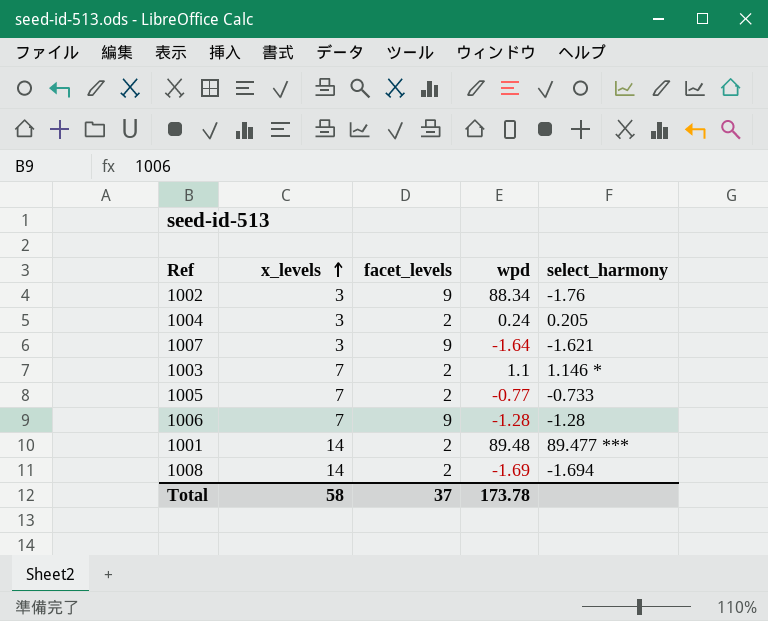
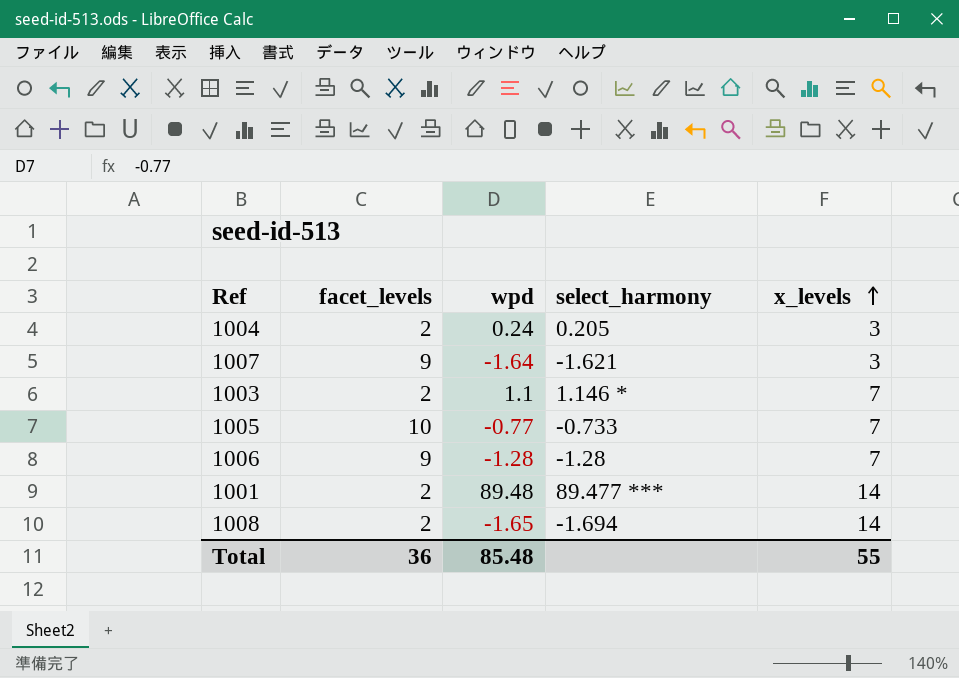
column x_levels | position: 2 -> 5
row 1002: 3 | 9 | 88.34 | -1.76 -> none
1005 | facet_levels: 2 -> 10
1008 | wpd: -1.69 -> -1.65
Total | facet_levels: 37 -> 36
Total | wpd: 173.78 -> 85.48
Total | x_levels: 58 -> 55

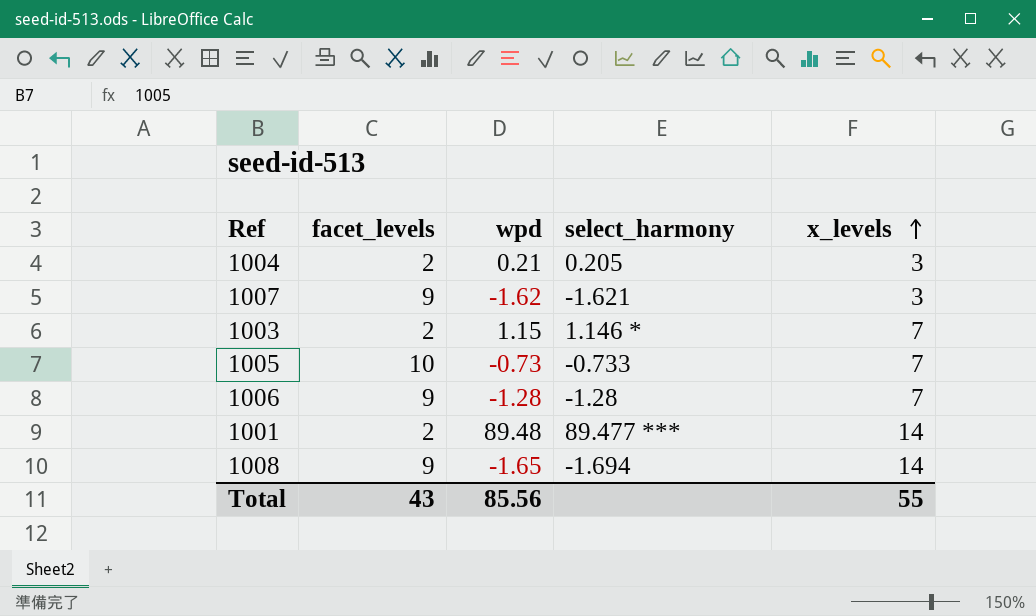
1004 | wpd: 0.24 -> 0.21
1007 | wpd: -1.64 -> -1.62
1003 | wpd: 1.1 -> 1.15
1005 | wpd: -0.77 -> -0.73
1008 | facet_levels: 2 -> 9
Total | facet_levels: 36 -> 43
Total | wpd: 85.48 -> 85.56

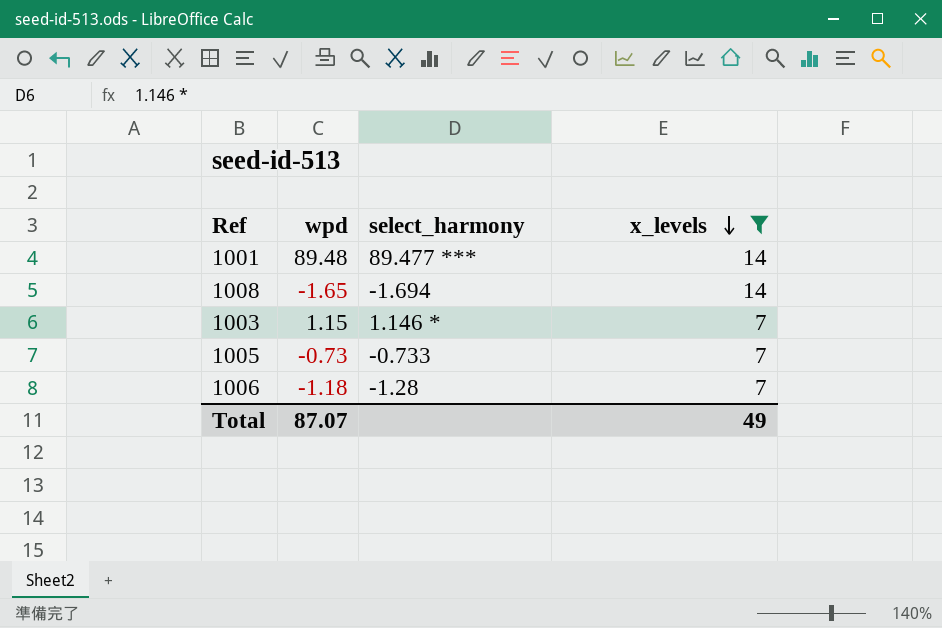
filter: none -> x_levels != 3
row order: x_levels ascending -> x_levels descending
column facet_levels | position: 2 -> none
1006 | wpd: -1.28 -> -1.18
Total | wpd: 85.56 -> 87.07
Total | x_levels: 55 -> 49

